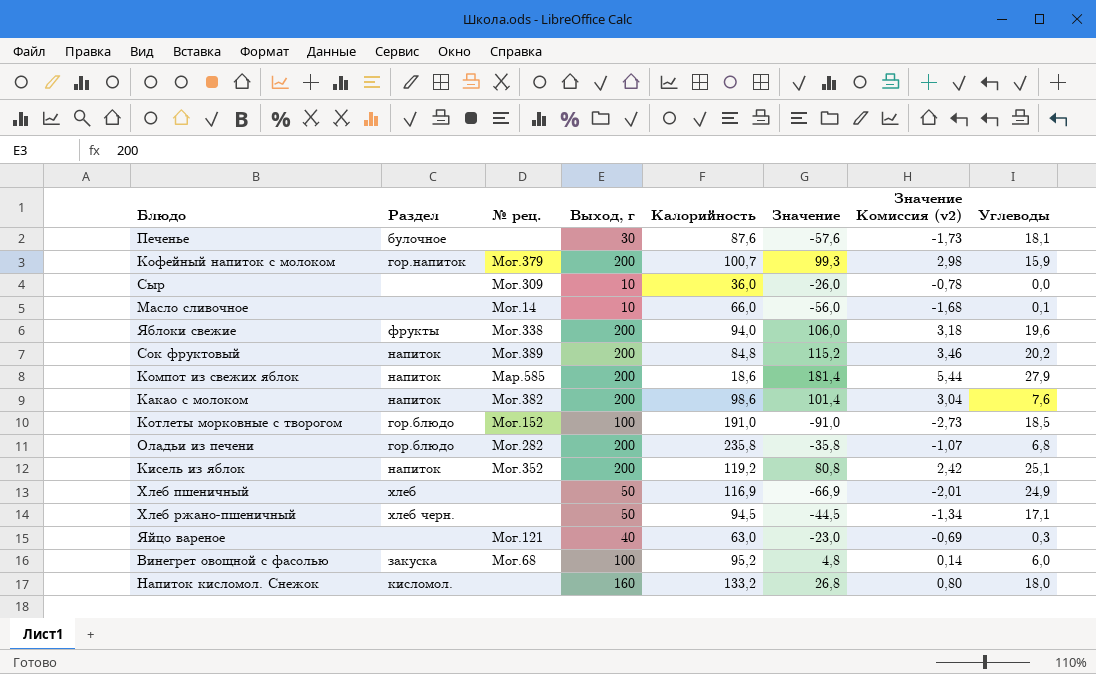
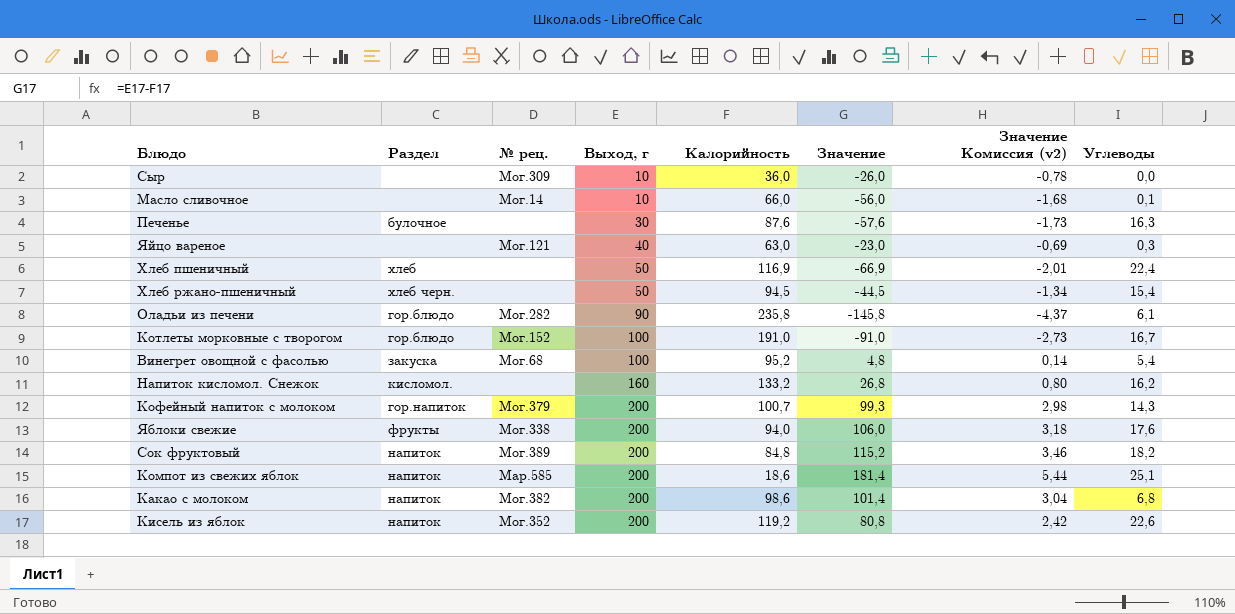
row order: none -> Выход, г ascending
Печенье | Углеводы: 18,1 -> 16,3
Хлеб пшеничный | Углеводы: 24,9 -> 22,4
Хлеб ржано-пшеничный | Углеводы: 17,1 -> 15,4
Оладьи из печени | Выход, г: 200 -> 90
Оладьи из печени | Значение: -35,8 -> -145,8
Оладьи из печени | Значение Комиссия (v2): -1,07 -> -4,37
Оладьи из печени | Углеводы: 6,8 -> 6,1
Котлеты морковные с творогом | Углеводы: 18,5 -> 16,7
Винегрет овощной с фасолью | Углеводы: 6,0 -> 5,4
Напиток кисломол. Снежок | Углеводы: 18,0 -> 16,2
Кофейный напиток с молоком | Углеводы: 15,9 -> 14,3
Яблоки свежие | Углеводы: 19,6 -> 17,6
Сок фруктовый | Углеводы: 20,2 -> 18,2
Компот из свежих яблок | Углеводы: 27,9 -> 25,1
Какао с молоком | Углеводы: 7,6 -> 6,8
Кисель из яблок | Углеводы: 25,1 -> 22,6

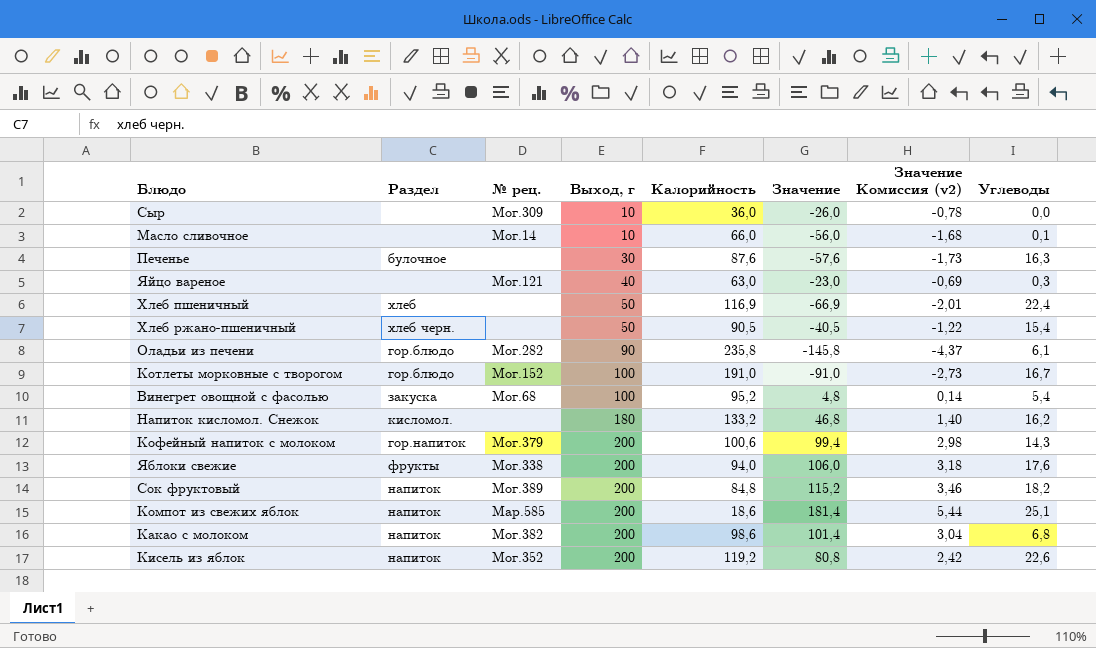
Хлеб ржано-пшеничный | Калорийность: 94,5 -> 90,5
Хлеб ржано-пшеничный | Значение: -44,5 -> -40,5
Хлеб ржано-пшеничный | Значение Комиссия (v2): -1,34 -> -1,22
Напиток кисломол. Снежок | Выход, г: 160 -> 180
Напиток кисломол. Снежок | Значение: 26,8 -> 46,8
Напиток кисломол. Снежок | Значение Комиссия (v2): 0,80 -> 1,40
Кофейный напиток с молоком | Калорийность: 100,7 -> 100,6
Кофейный напиток с молоком | Значение: 99,3 -> 99,4

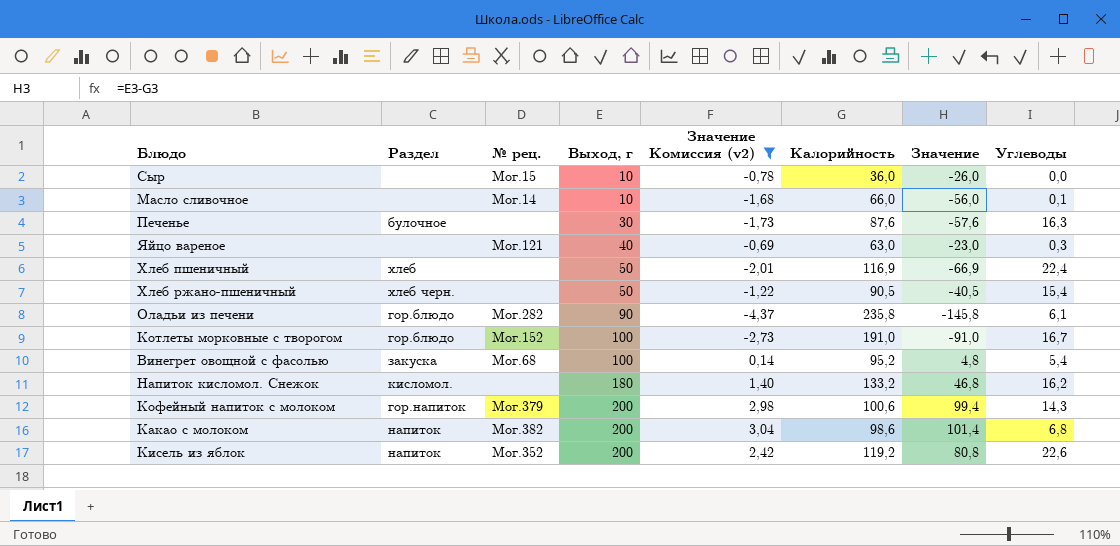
filter: none -> Значение Комиссия (v2) <= 3,04
column Значение Комиссия (v2) | position: 7 -> 5
Сыр | № рец.: Мог.309 -> Мог.15

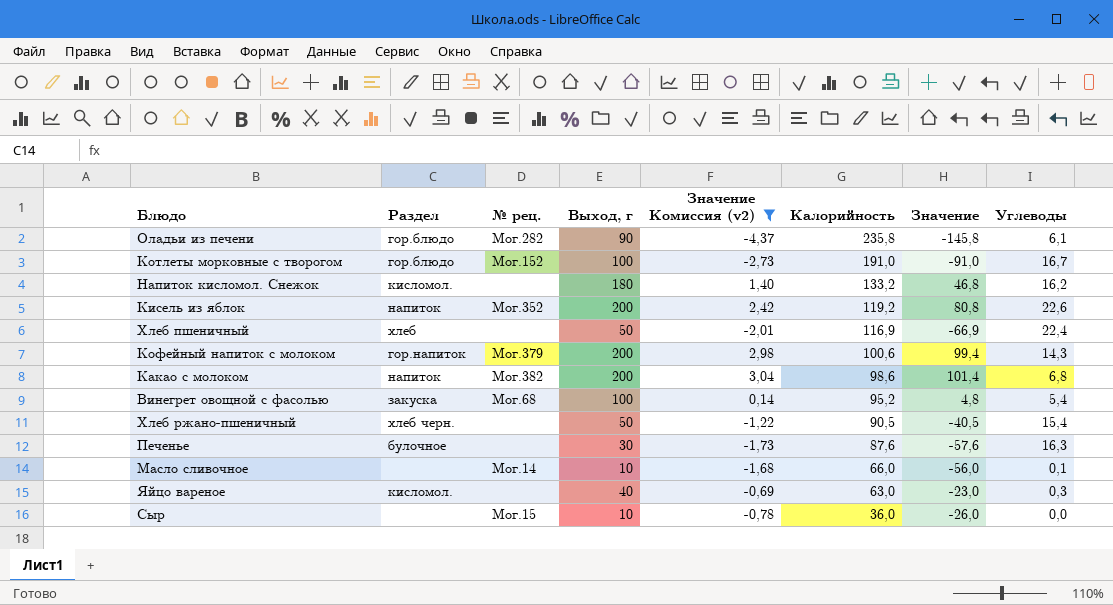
row order: Выход, г ascending -> Калорийность descending
Яйцо вареное | Раздел: none -> кисломол.
Яйцо вареное | № рец.: Мог.121 -> none

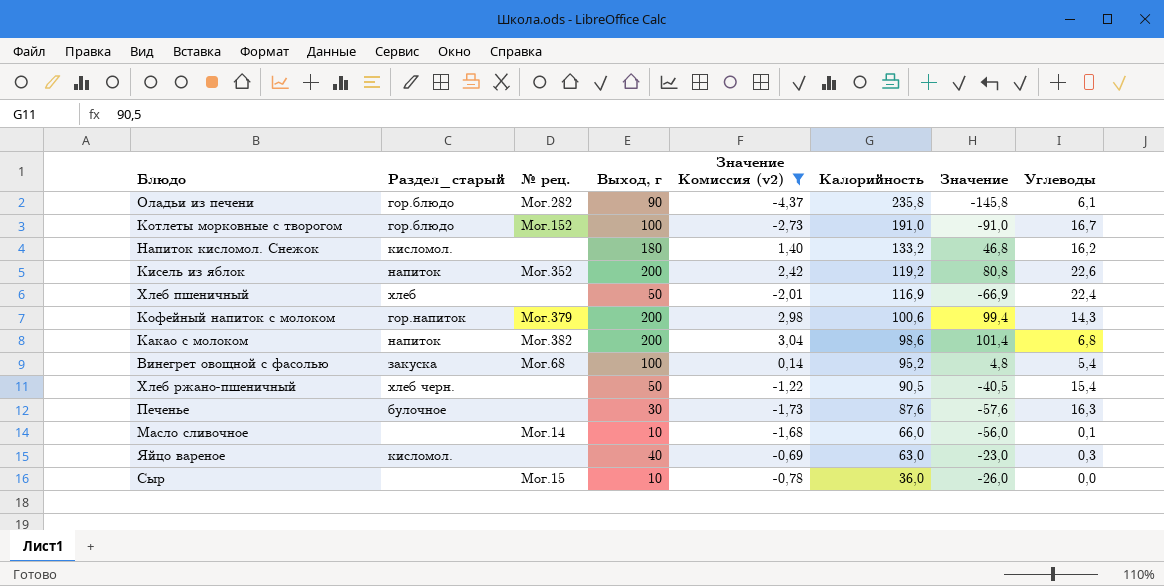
column name: Раздел -> Раздел_старый

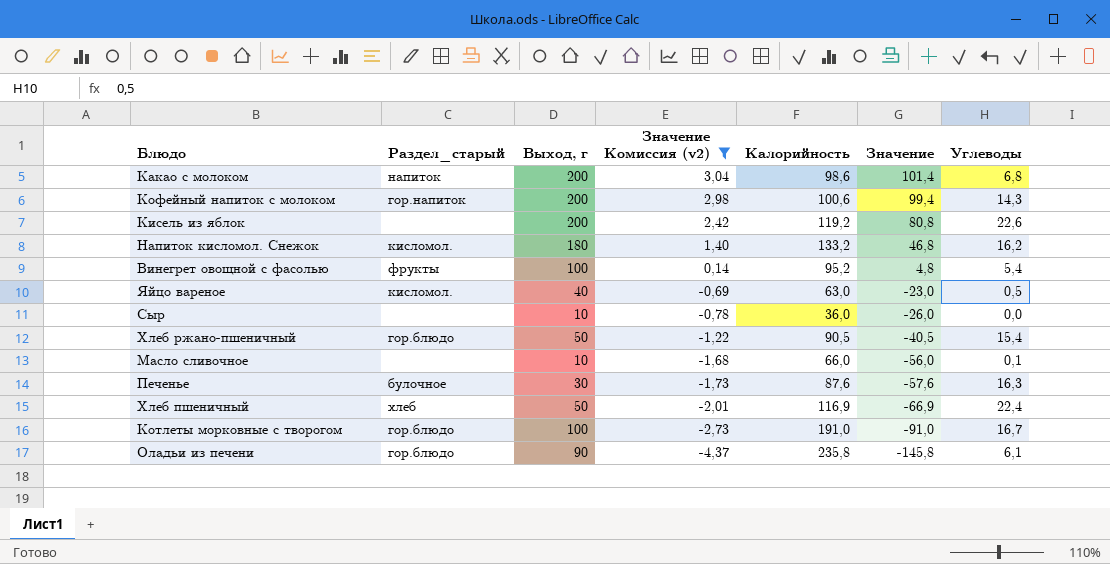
row order: Калорийность descending -> Значение Комиссия (v2) descending
column № рец. | position: 3 -> none
Кисель из яблок | Раздел_старый: напиток -> none
Винегрет овощной с фасолью | Раздел_старый: закуска -> фрукты
Яйцо вареное | Углеводы: 0,3 -> 0,5
Хлеб ржано-пшеничный | Раздел_старый: хлеб черн. -> гор.блюдо

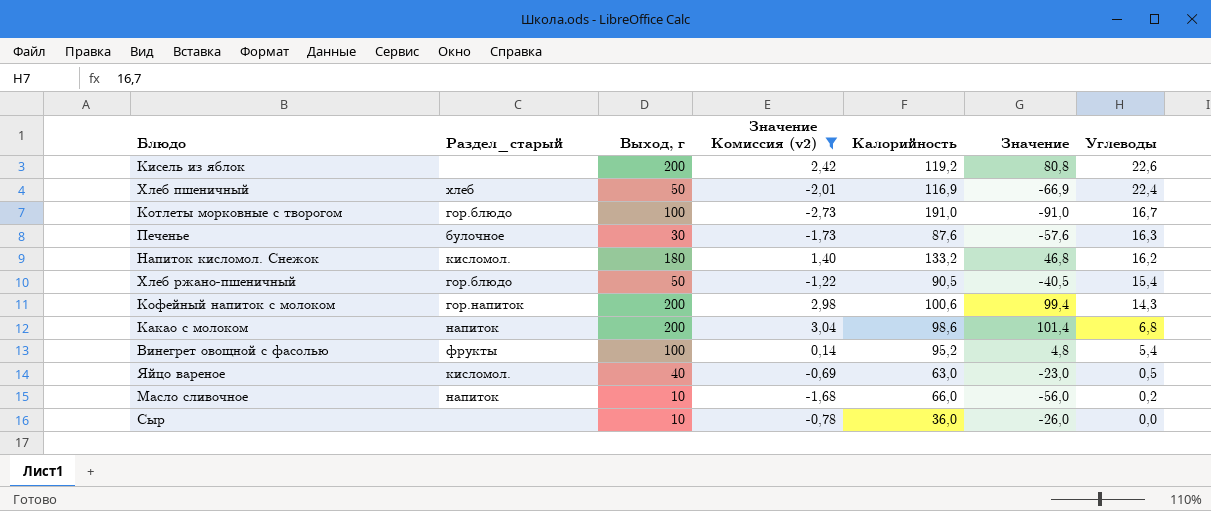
row order: Значение Комиссия (v2) descending -> Углеводы descending
row Оладьи из печени: гор.блюдо | 90 | -4,37 | 235,8 | -145,8 | 6,1 -> none
Масло сливочное | Раздел_старый: none -> напиток
Масло сливочное | Углеводы: 0,1 -> 0,2

